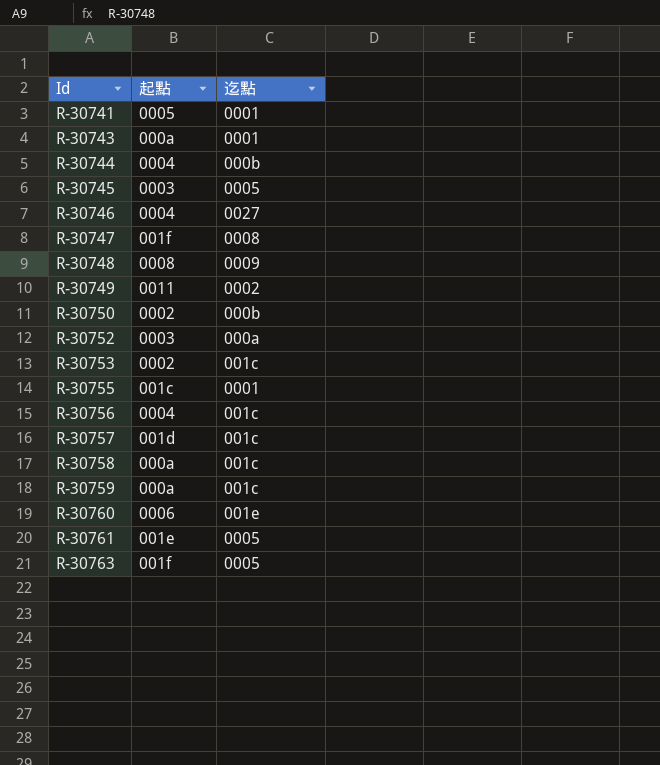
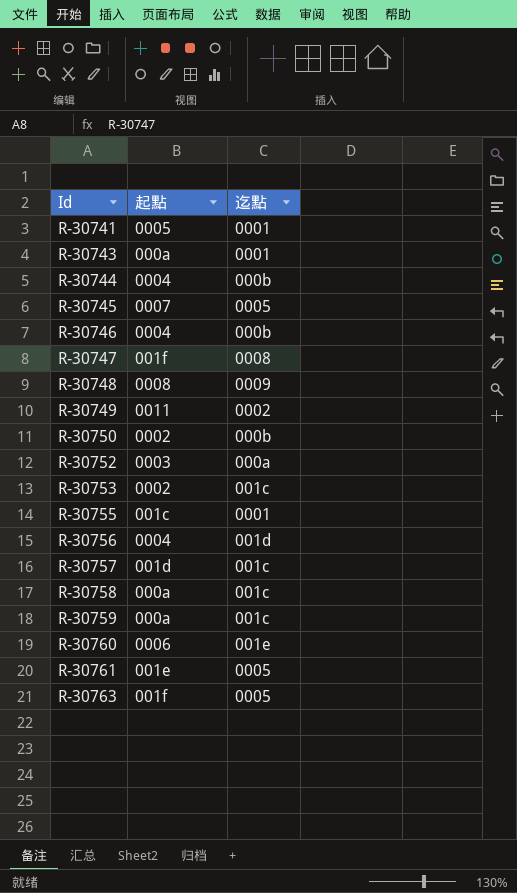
R-30745 | 起點: 0003 -> 0007
R-30746 | 迄點: 0027 -> 000b
R-30756 | 迄點: 001c -> 001d

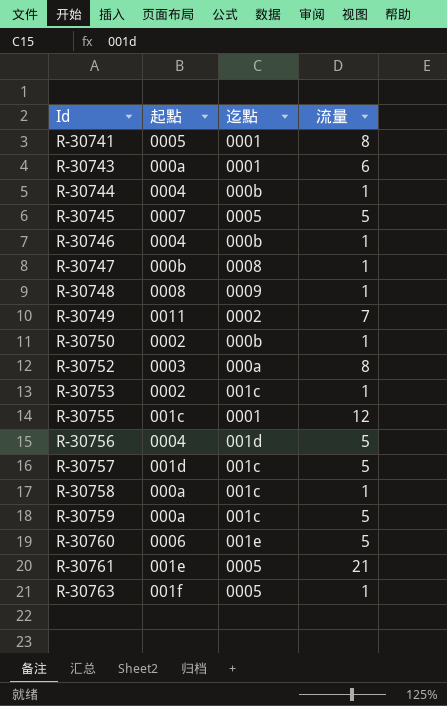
column 流量 | position: none -> 4
R-30747 | 起點: 001f -> 000b

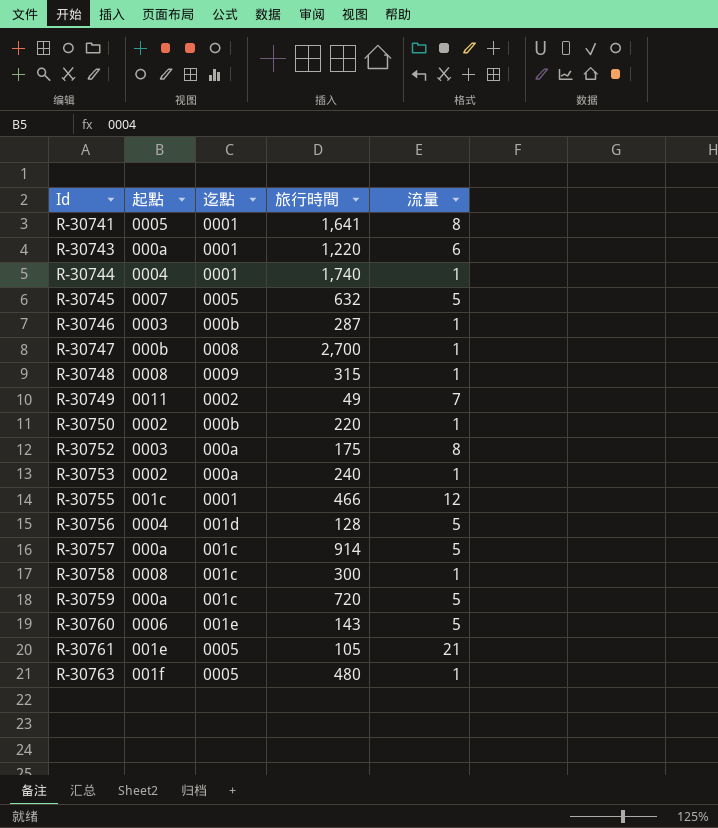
column 旅行時間 | position: none -> 4
R-30744 | 迄點: 000b -> 0001
R-30746 | 起點: 0004 -> 0003
R-30753 | 迄點: 001c -> 000a
R-30757 | 起點: 001d -> 000a
R-30758 | 起點: 000a -> 0008

